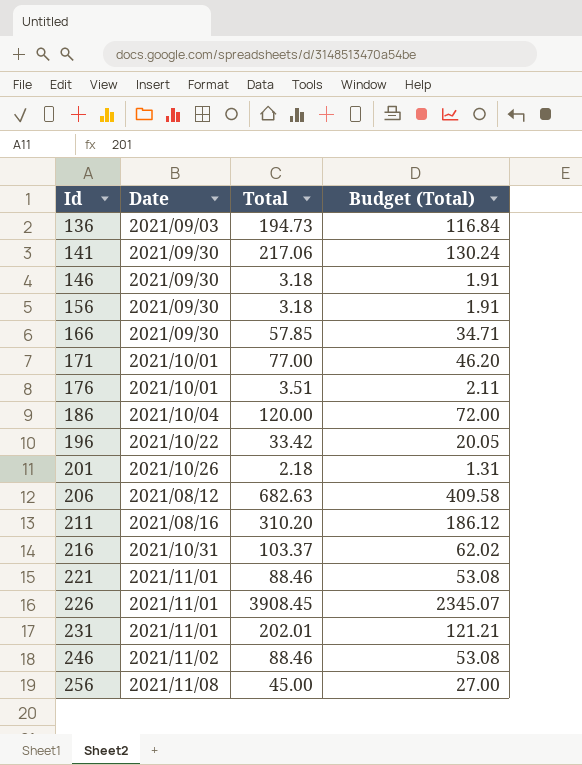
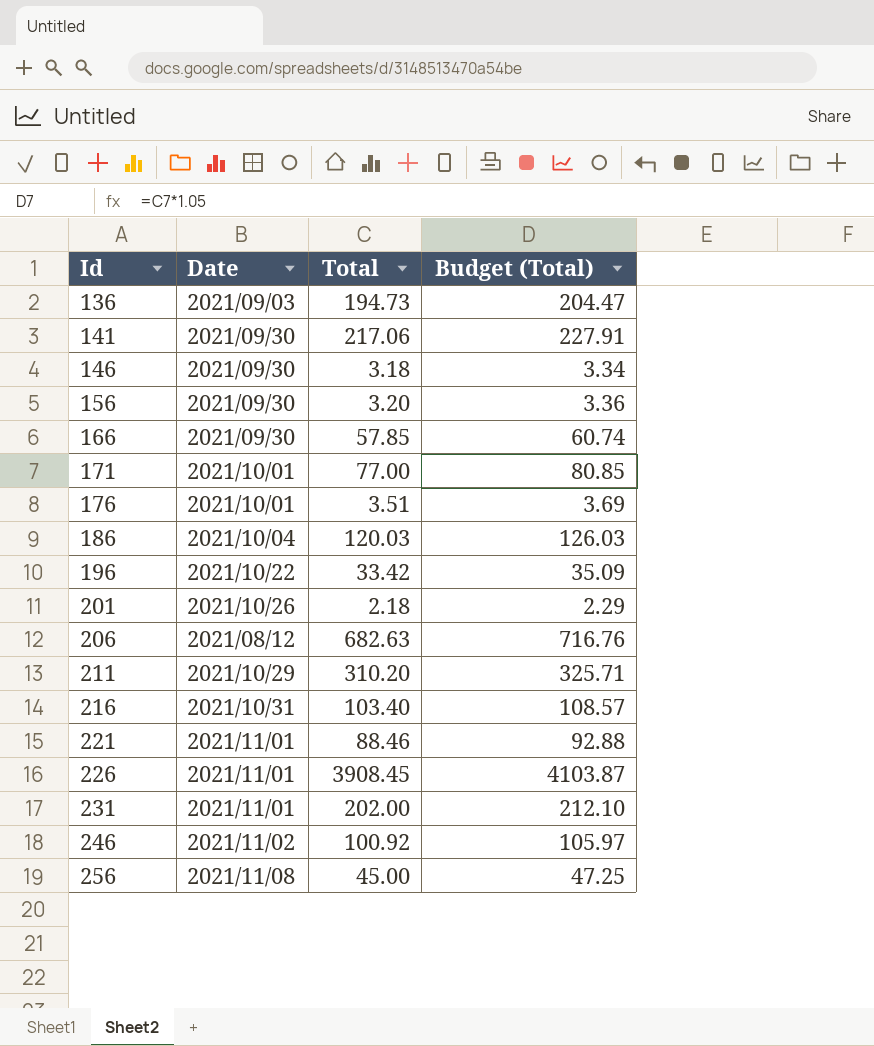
column Budget (Total) | formula: [Total] * 0.6 -> [Total] * 1.05
156 | Total: 3.18 -> 3.20
186 | Total: 120.00 -> 120.03
211 | Date: 2021/08/16 -> 2021/10/29
216 | Total: 103.37 -> 103.40
231 | Total: 202.01 -> 202.00
246 | Total: 88.46 -> 100.92

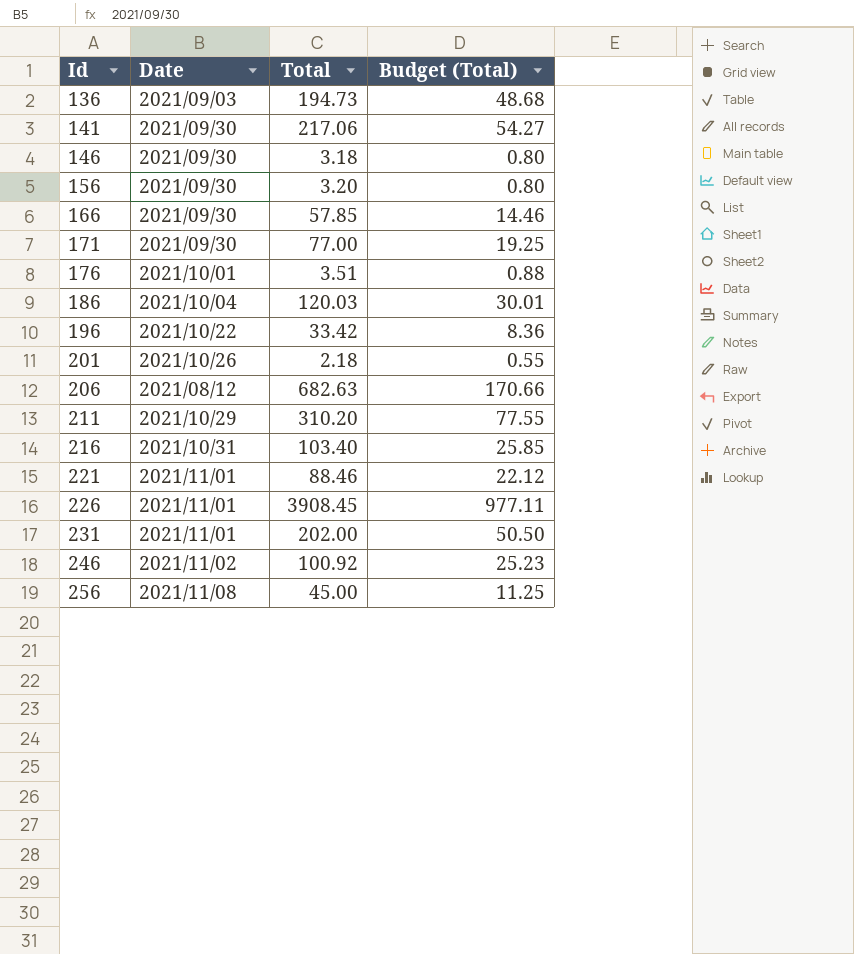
column Budget (Total) | formula: [Total] * 1.05 -> [Total] * 0.25
171 | Date: 2021/10/01 -> 2021/09/30

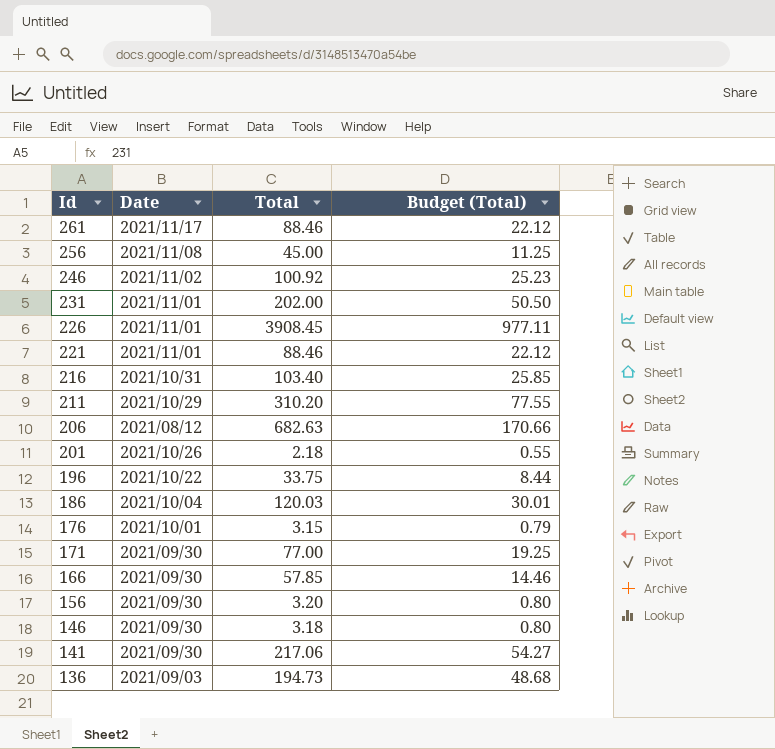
row order: Id ascending -> Id descending
row 261: none -> 2021/11/17 | 88.46 | 22.12
196 | Total: 33.42 -> 33.75
196 | Budget (Total): 8.36 -> 8.44
176 | Total: 3.51 -> 3.15
176 | Budget (Total): 0.88 -> 0.79

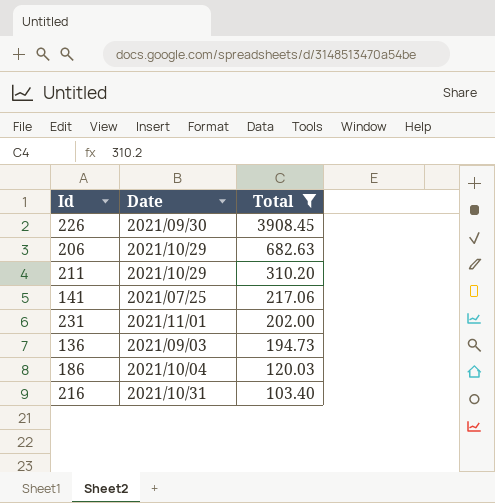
filter: none -> Total >= 103.40
row order: Id descending -> Total descending
column Budget (Total) | formula: [Total] * 0.25 -> none
226 | Date: 2021/11/01 -> 2021/09/30
206 | Date: 2021/08/12 -> 2021/10/29
141 | Date: 2021/09/30 -> 2021/07/25

